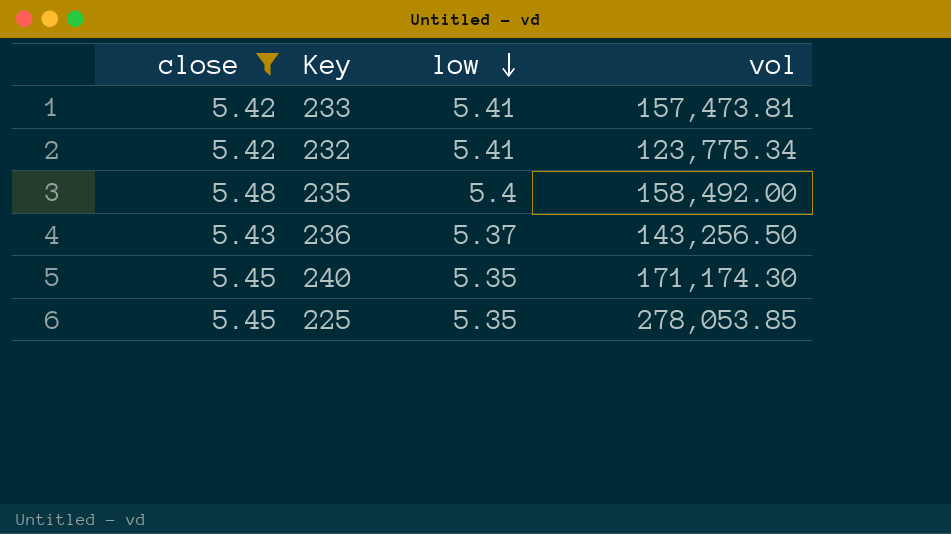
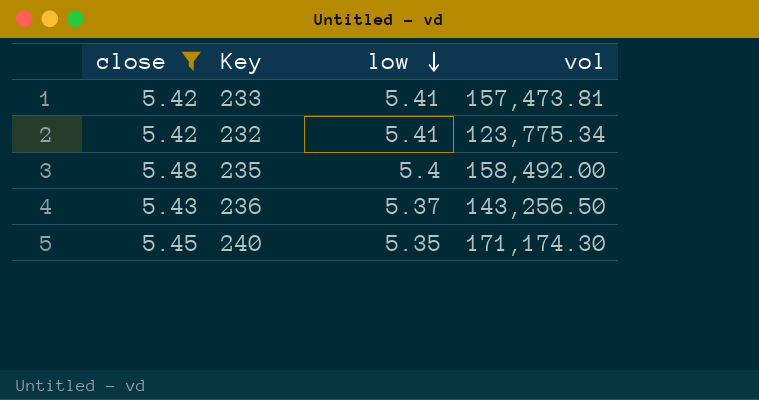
row 225: 5.45 | 5.35 | 278,053.85 -> none

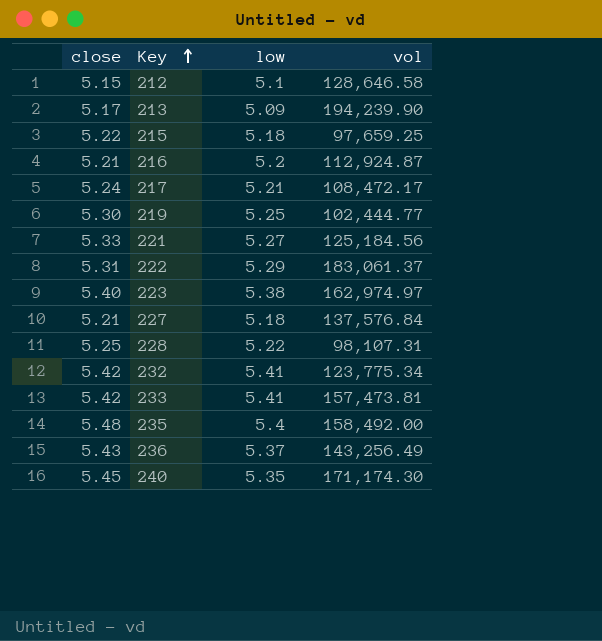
filter: close >= 5.42 -> none
row order: low descending -> Key ascending
236 | vol: 143,256.50 -> 143,256.49

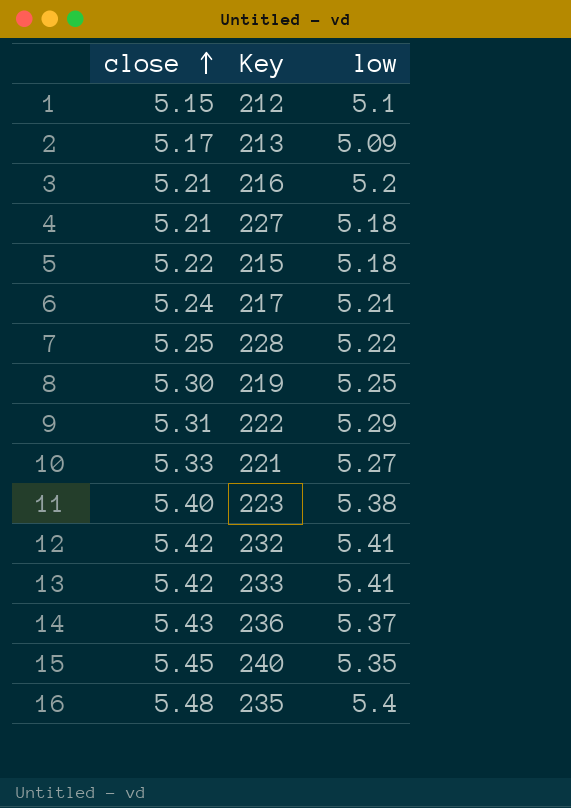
row order: Key ascending -> close ascending
column vol | position: 4 -> none

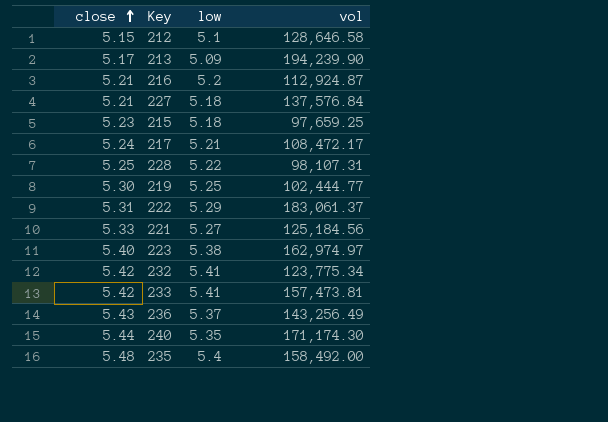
column vol | position: none -> 4
215 | close: 5.22 -> 5.23
240 | close: 5.45 -> 5.44

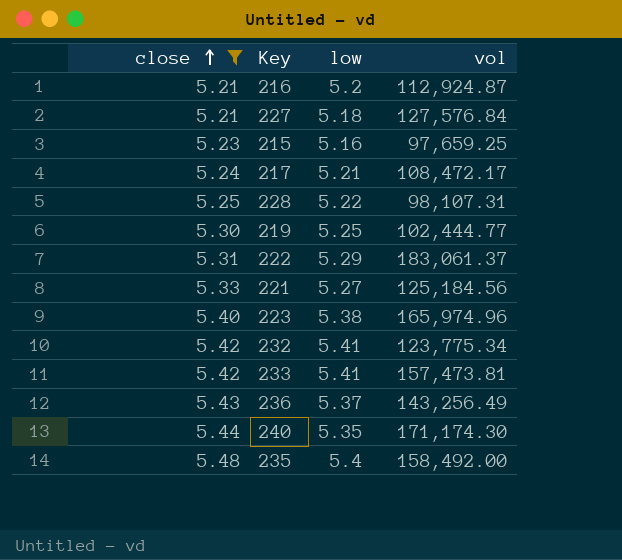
filter: none -> close >= 5.21
227 | vol: 137,576.84 -> 127,576.84
215 | low: 5.18 -> 5.16
223 | vol: 162,974.97 -> 165,974.96

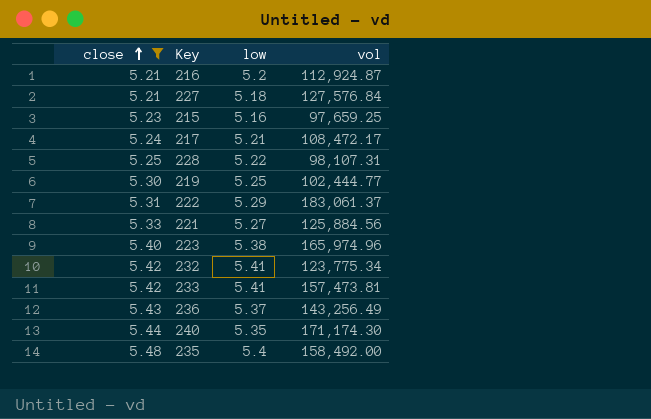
221 | vol: 125,184.56 -> 125,884.56

